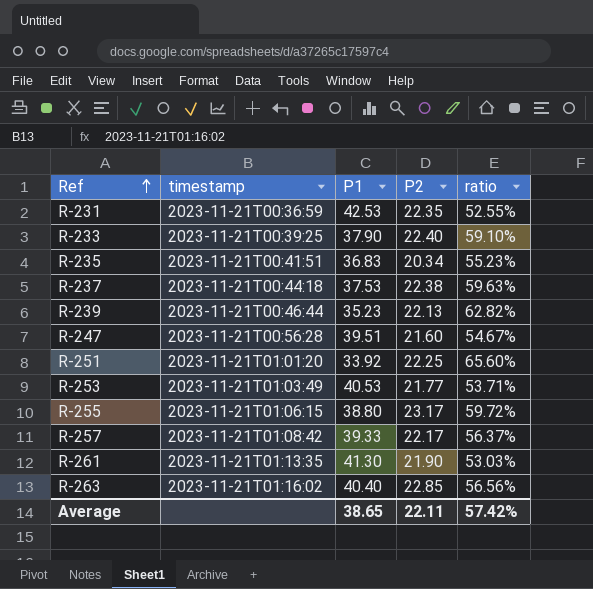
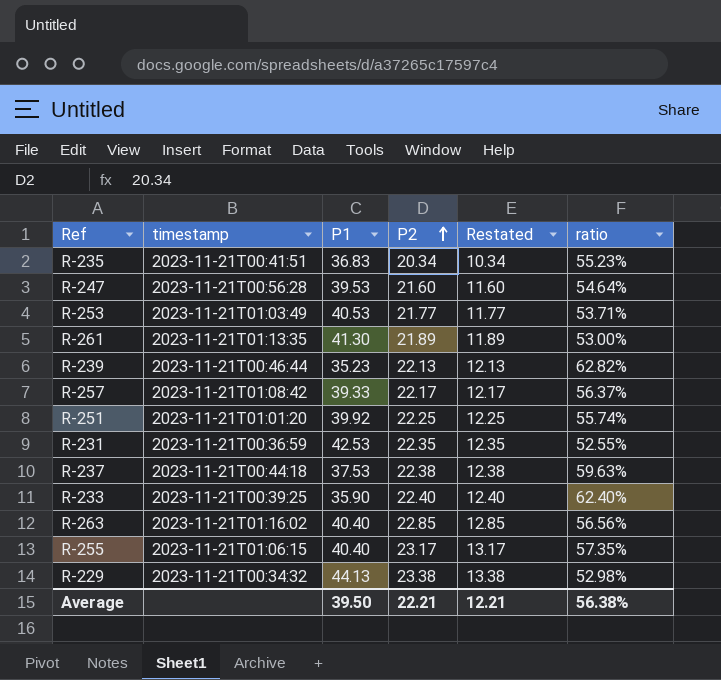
row order: Ref ascending -> P2 ascending
column Restated | formula: none -> [P2] - 10
R-247 | P1: 39.51 -> 39.53
R-247 | ratio: 54.67% -> 54.64%
R-261 | P2: 21.90 -> 21.89
R-261 | ratio: 53.03% -> 53.00%
R-251 | P1: 33.92 -> 39.92
R-251 | ratio: 65.60% -> 55.74%
R-233 | P1: 37.90 -> 35.90
R-233 | ratio: 59.10% -> 62.40%
R-255 | P1: 38.80 -> 40.40
R-255 | ratio: 59.72% -> 57.35%
row R-229: none -> 2023-11-21T00:34:32 | 44.13 | 23.38 | 13.38 | 52.98%
Average | P1: 38.65 -> 39.50
Average | P2: 22.11 -> 22.21
Average | ratio: 57.42% -> 56.38%

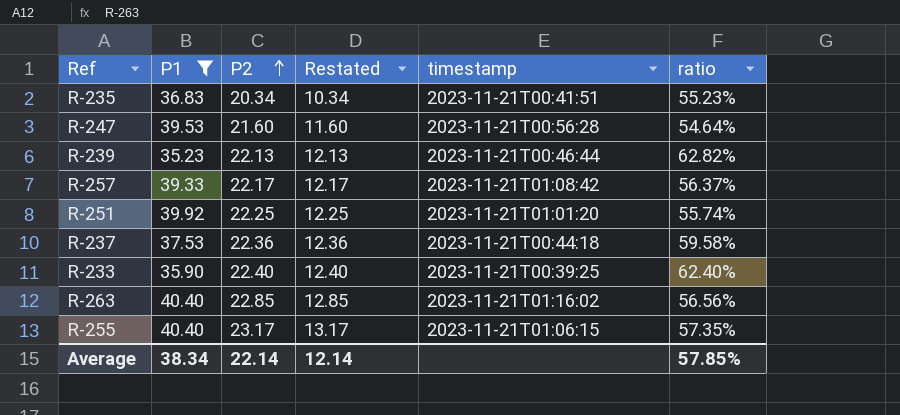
filter: none -> P1 <= 40.40
column timestamp | position: 2 -> 5
R-237 | P2: 22.38 -> 22.36
R-237 | Restated: 12.38 -> 12.36
R-237 | ratio: 59.63% -> 59.58%
Average | P1: 39.50 -> 38.34
Average | P2: 22.21 -> 22.14
Average | Restated: 12.21 -> 12.14
Average | ratio: 56.38% -> 57.85%

